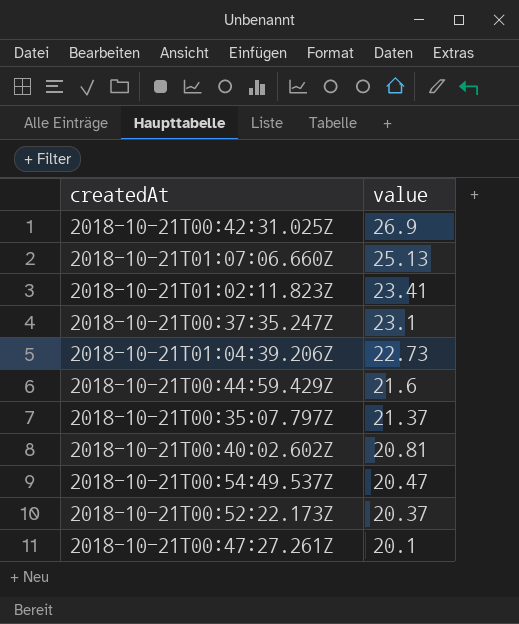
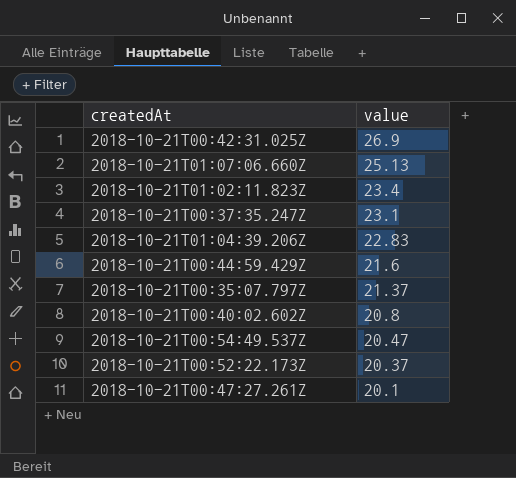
2018-10-21T01:02:11.823Z | value: 23.41 -> 23.4
2018-10-21T01:04:39.206Z | value: 22.73 -> 22.83
2018-10-21T00:40:02.602Z | value: 20.81 -> 20.8

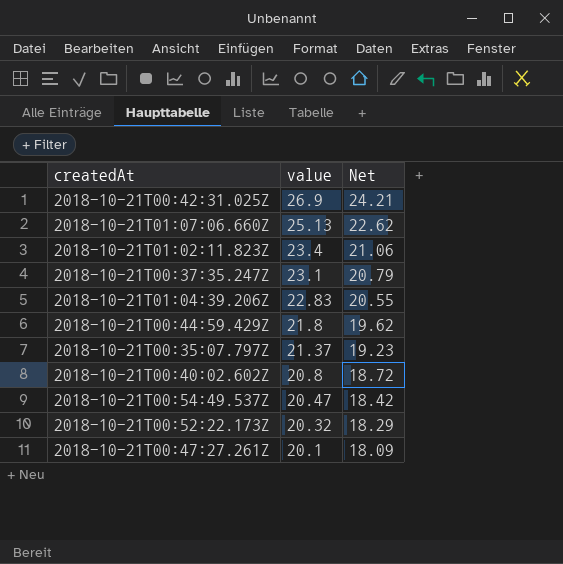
column Net | formula: none -> [value] * 0.9
2018-10-21T00:44:59.429Z | value: 21.6 -> 21.8
2018-10-21T00:52:22.173Z | value: 20.37 -> 20.32

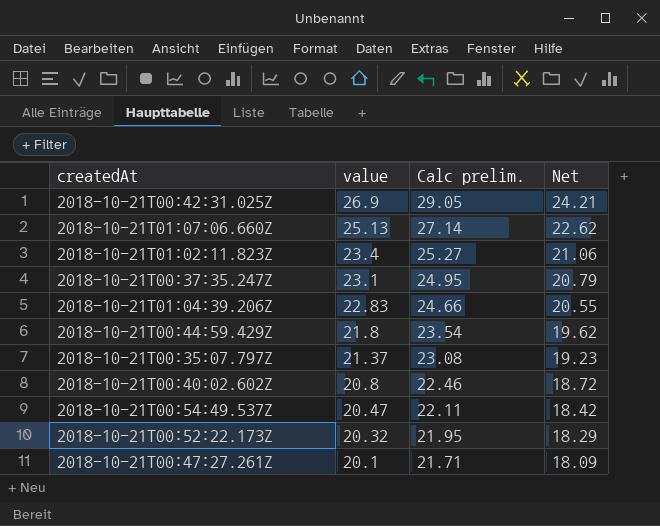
column Calc prelim. | formula: none -> [value] * 1.08

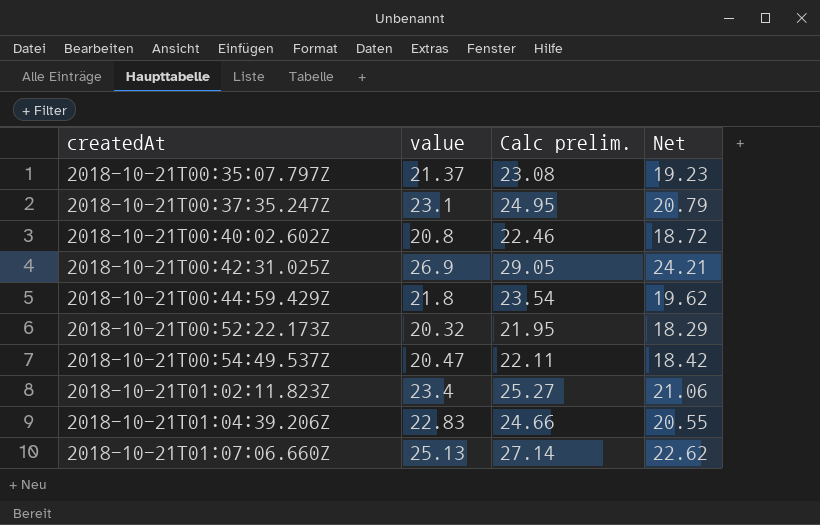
row order: value descending -> createdAt ascending
row 2018-10-21T00:47:27.261Z: 20.1 | 21.71 | 18.09 -> none

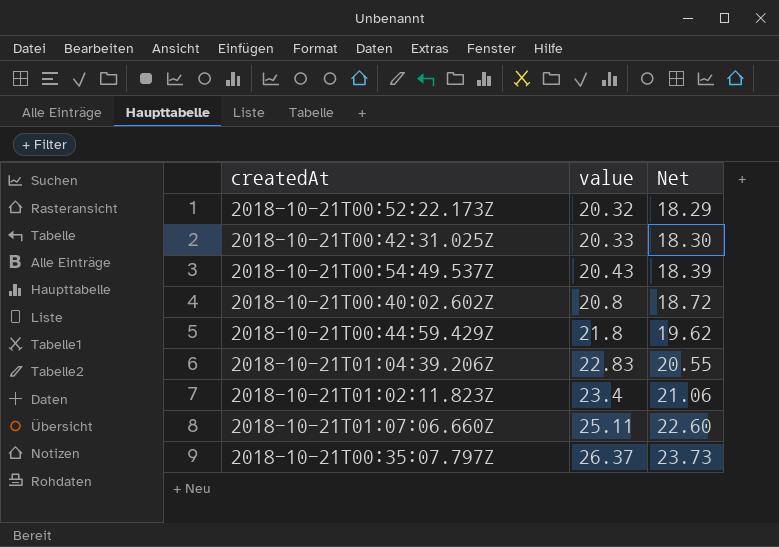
row order: createdAt ascending -> value ascending
column Calc prelim. | formula: [value] * 1.08 -> none
row 2018-10-21T00:37:35.247Z: 23.1 | 24.95 | 20.79 -> none
2018-10-21T00:42:31.025Z | value: 26.9 -> 20.33
2018-10-21T00:42:31.025Z | Net: 24.21 -> 18.30
2018-10-21T00:54:49.537Z | value: 20.47 -> 20.43
2018-10-21T00:54:49.537Z | Net: 18.42 -> 18.39
2018-10-21T01:07:06.660Z | value: 25.13 -> 25.11
2018-10-21T01:07:06.660Z | Net: 22.62 -> 22.60
2018-10-21T00:35:07.797Z | value: 21.37 -> 26.37
2018-10-21T00:35:07.797Z | Net: 19.23 -> 23.73

